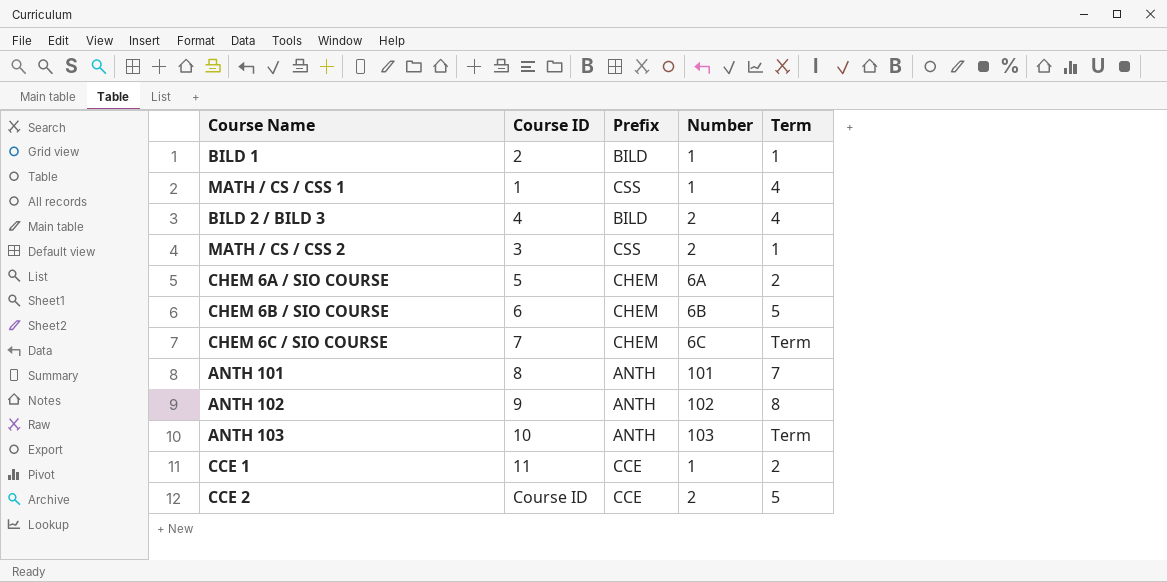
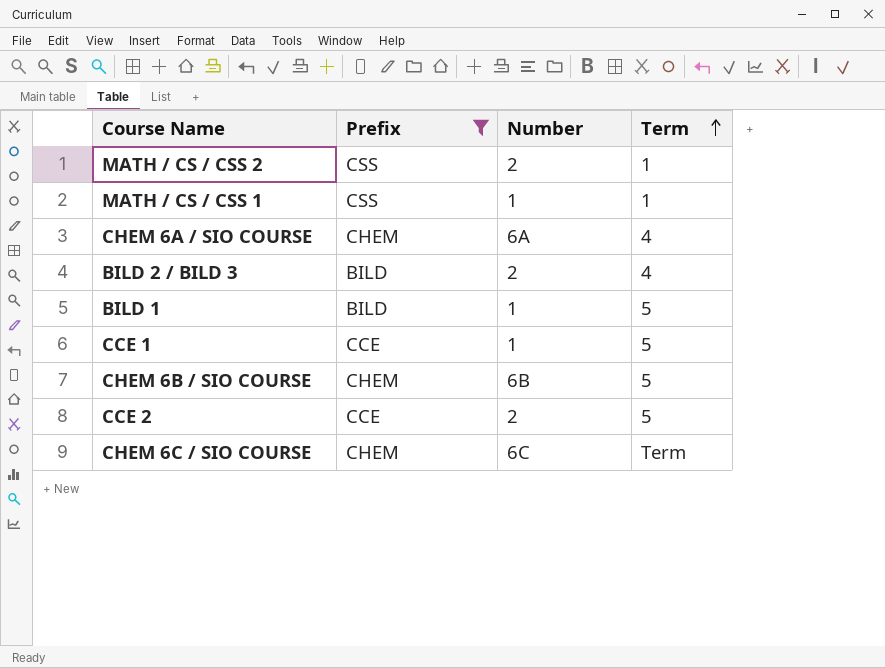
filter: none -> Prefix != ANTH
row order: none -> Term ascending
column Course ID | position: 2 -> none
MATH / CS / CSS 1 | Term: 4 -> 1
CHEM 6A / SIO COURSE | Term: 2 -> 4
BILD 1 | Term: 1 -> 5
CCE 1 | Term: 2 -> 5

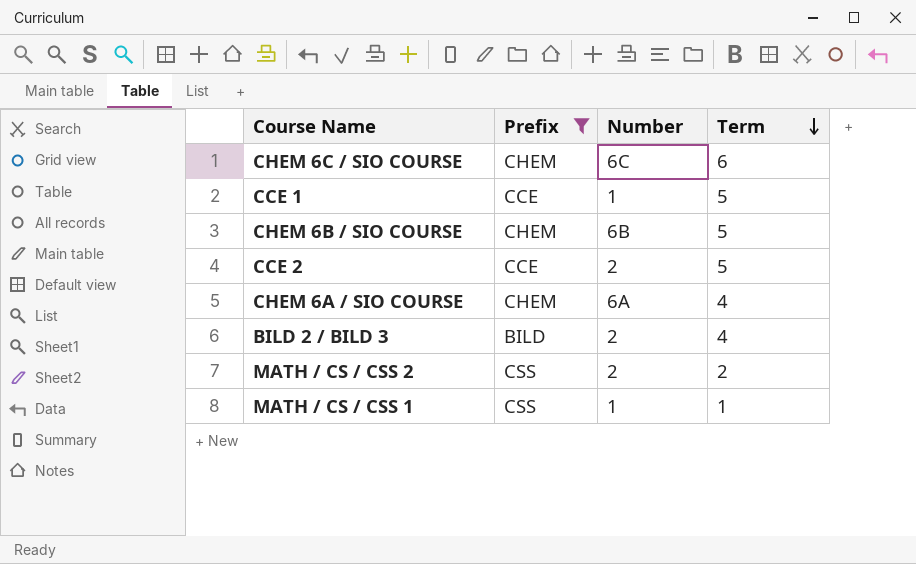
row order: Term ascending -> Term descending
row BILD 1: BILD | 1 | 5 -> none
CHEM 6C / SIO COURSE | Term: Term -> 6
MATH / CS / CSS 2 | Term: 1 -> 2

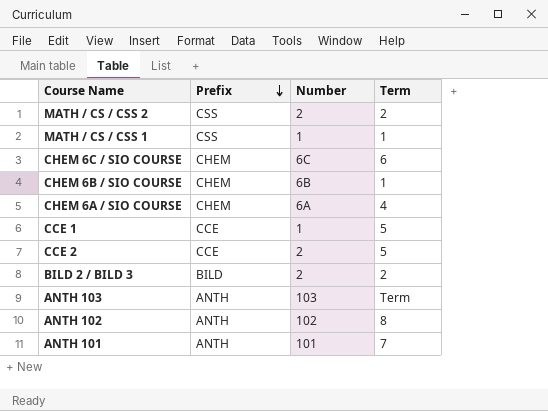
filter: Prefix != ANTH -> none
row order: Term descending -> Prefix descending
CHEM 6B / SIO COURSE | Term: 5 -> 1
BILD 2 / BILD 3 | Term: 4 -> 2

